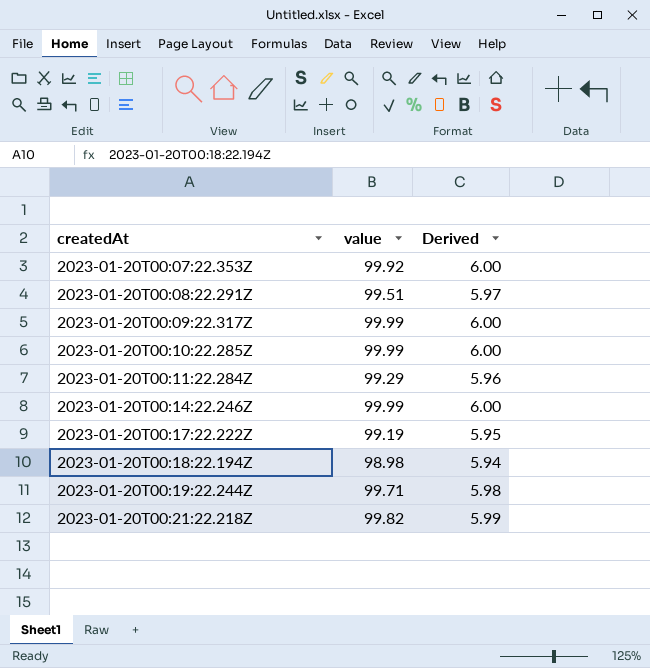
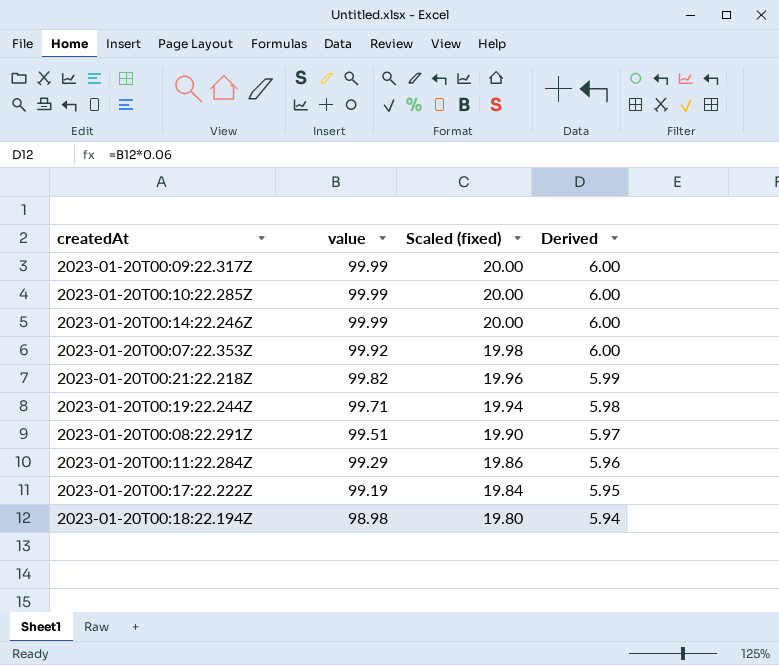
row order: createdAt ascending -> value descending
column Scaled (fixed) | formula: none -> [value] * 0.2

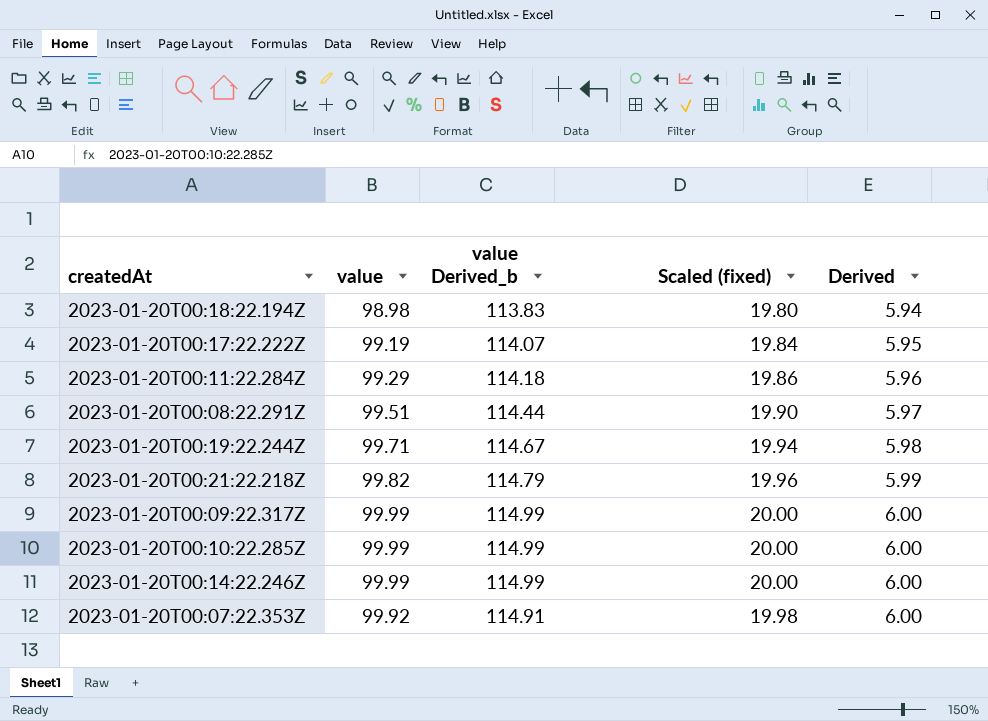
row order: value descending -> Derived ascending
column value Derived_b | formula: none -> [value] * 1.15

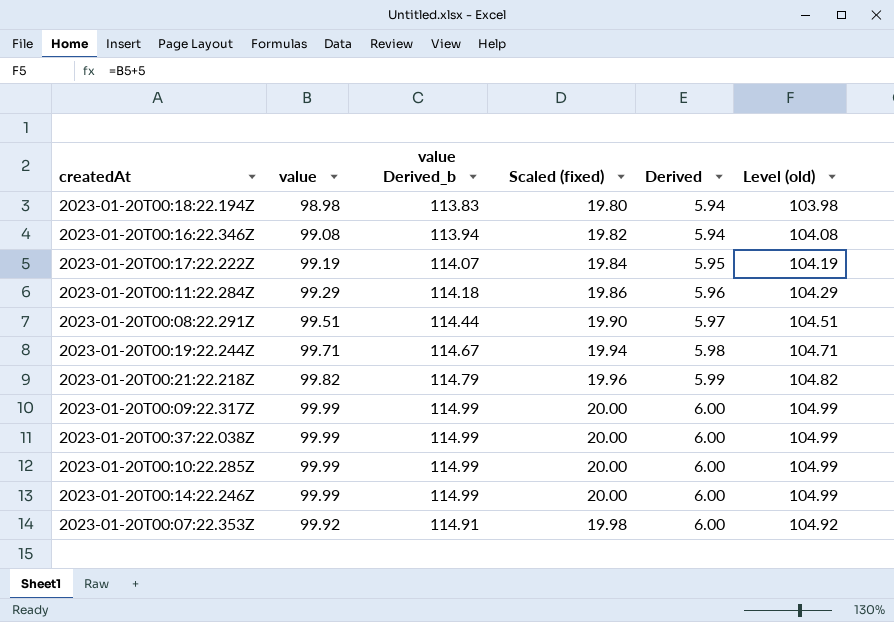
column Level (old) | formula: none -> [value] + 5
row 2023-01-20T00:16:22.346Z: none -> 99.08 | 113.94 | 19.82 | 5.94 | 104.08
row 2023-01-20T00:37:22.038Z: none -> 99.99 | 114.99 | 20.00 | 6.00 | 104.99

